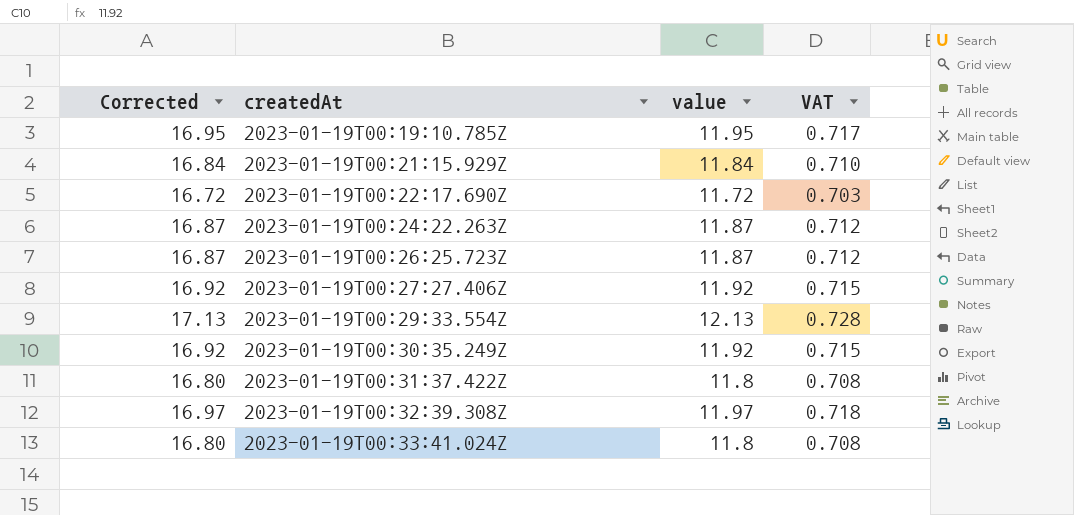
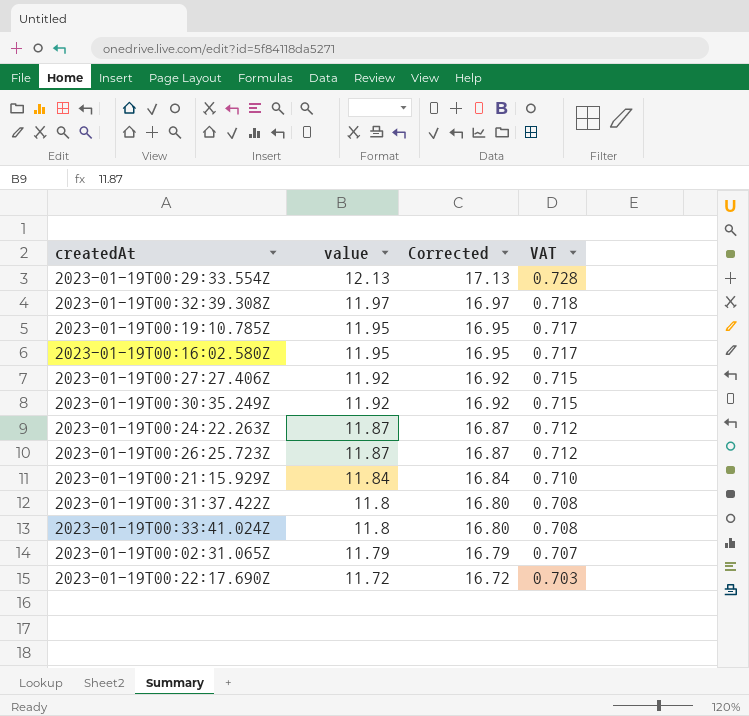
row order: createdAt ascending -> value descending
column Corrected | position: 1 -> 3
row 2023-01-19T00:16:02.580Z: none -> 11.95 | 16.95 | 0.717
row 2023-01-19T00:02:31.065Z: none -> 11.79 | 16.79 | 0.707

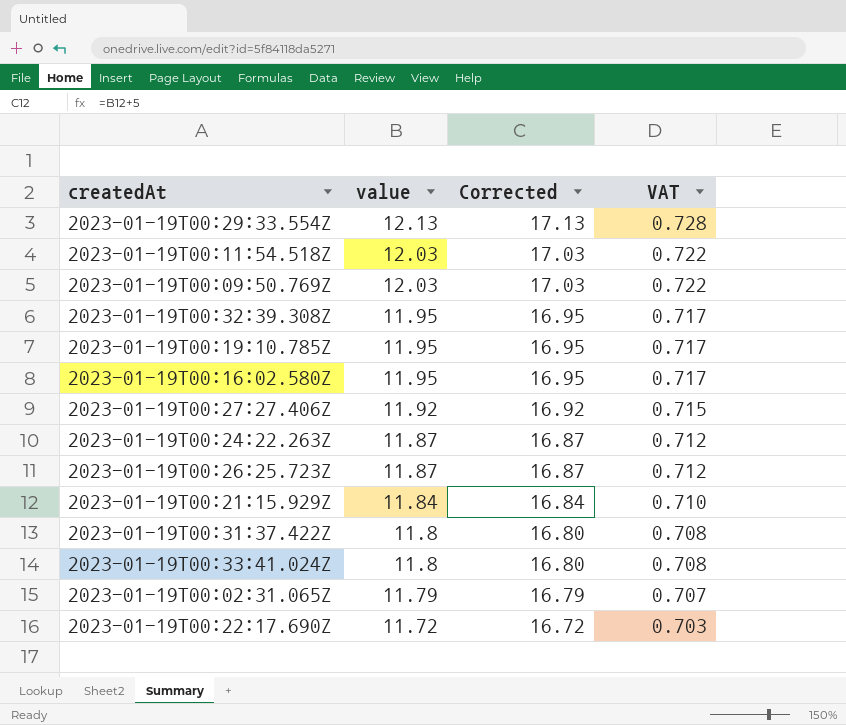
row 2023-01-19T00:30:35.249Z: 11.92 | 16.92 | 0.715 -> none
row 2023-01-19T00:11:54.518Z: none -> 12.03 | 17.03 | 0.722
row 2023-01-19T00:09:50.769Z: none -> 12.03 | 17.03 | 0.722
2023-01-19T00:32:39.308Z | value: 11.97 -> 11.95
2023-01-19T00:32:39.308Z | Corrected: 16.97 -> 16.95
2023-01-19T00:32:39.308Z | VAT: 0.718 -> 0.717

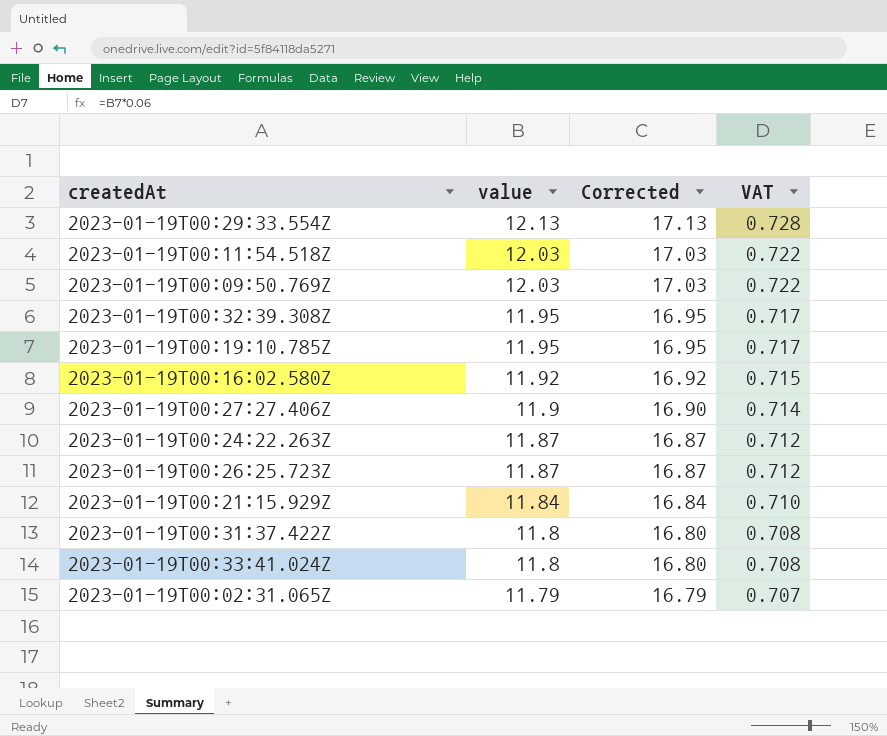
row 2023-01-19T00:22:17.690Z: 11.72 | 16.72 | 0.703 -> none
2023-01-19T00:16:02.580Z | value: 11.95 -> 11.92
2023-01-19T00:16:02.580Z | Corrected: 16.95 -> 16.92
2023-01-19T00:16:02.580Z | VAT: 0.717 -> 0.715
2023-01-19T00:27:27.406Z | value: 11.92 -> 11.9
2023-01-19T00:27:27.406Z | Corrected: 16.92 -> 16.90
2023-01-19T00:27:27.406Z | VAT: 0.715 -> 0.714

